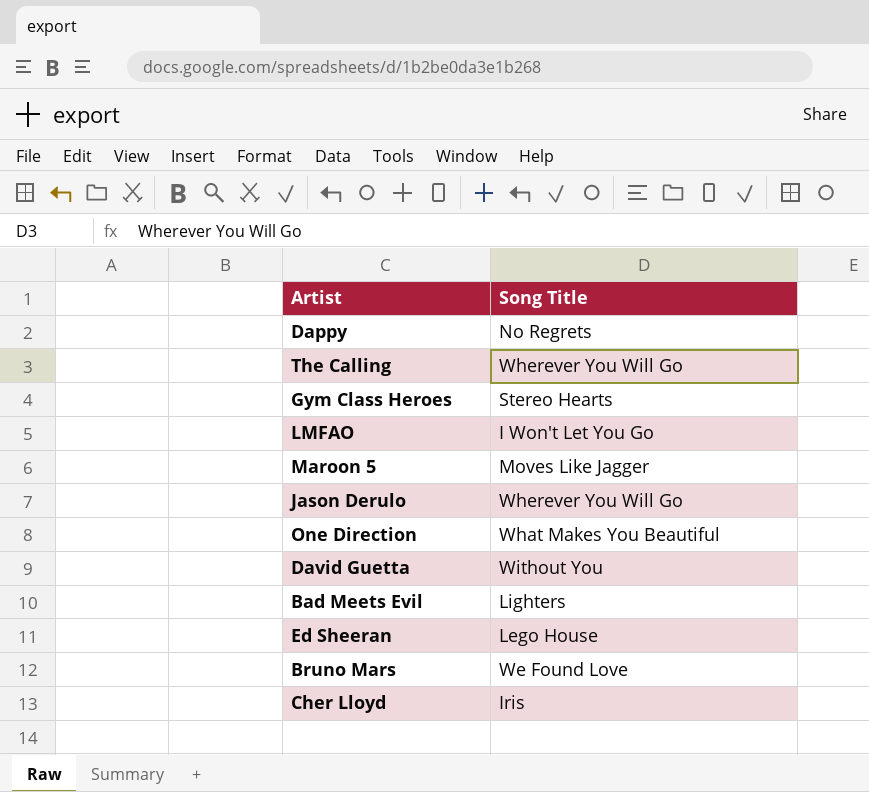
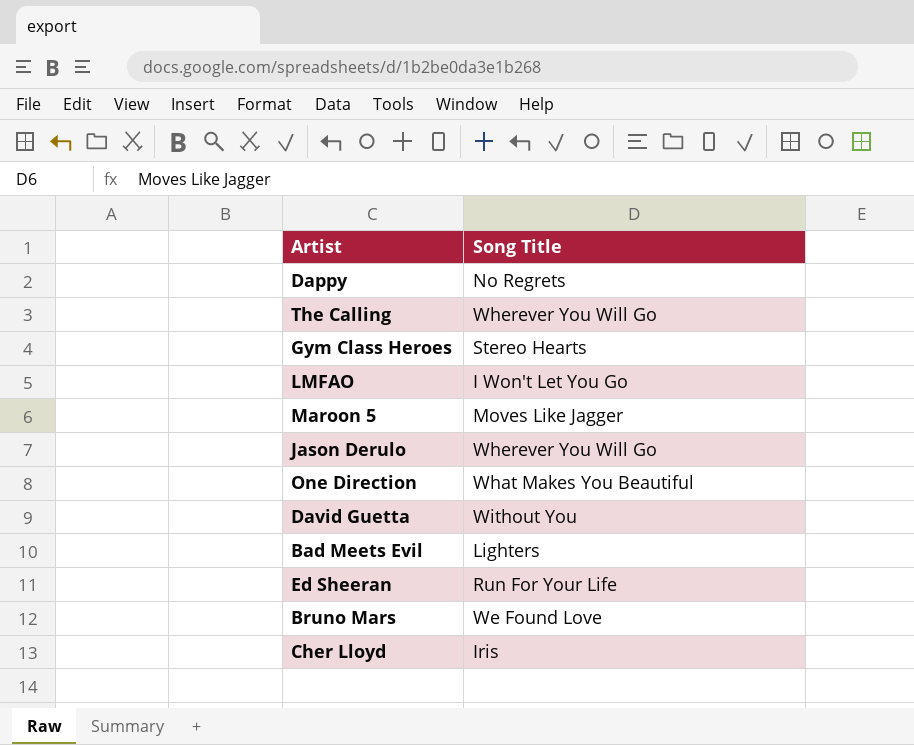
Ed Sheeran | Song Title: Lego House -> Run For Your Life

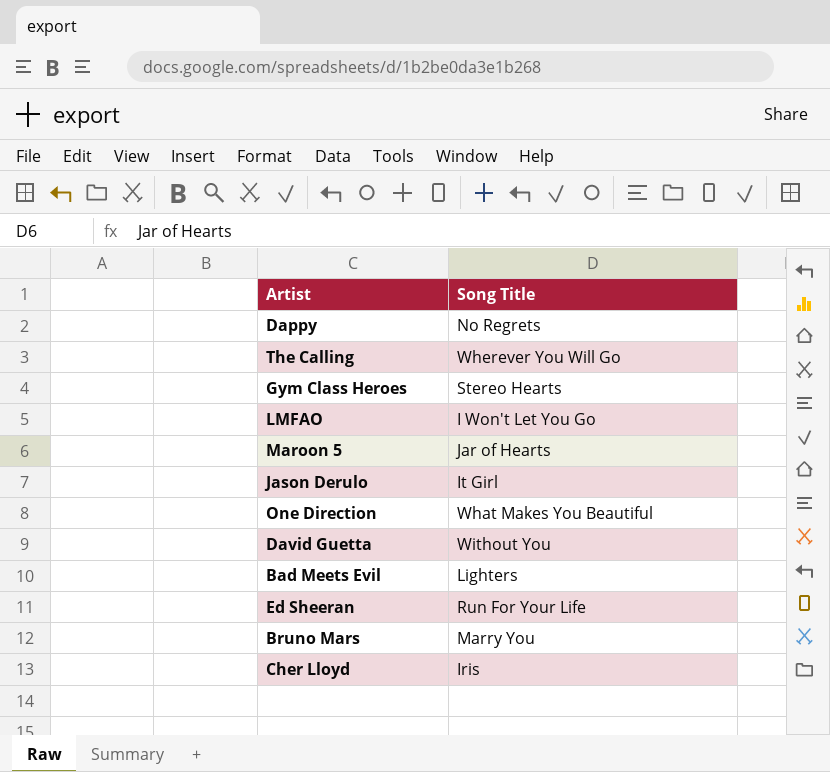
Maroon 5 | Song Title: Moves Like Jagger -> Jar of Hearts
Jason Derulo | Song Title: Wherever You Will Go -> It Girl
Bruno Mars | Song Title: We Found Love -> Marry You

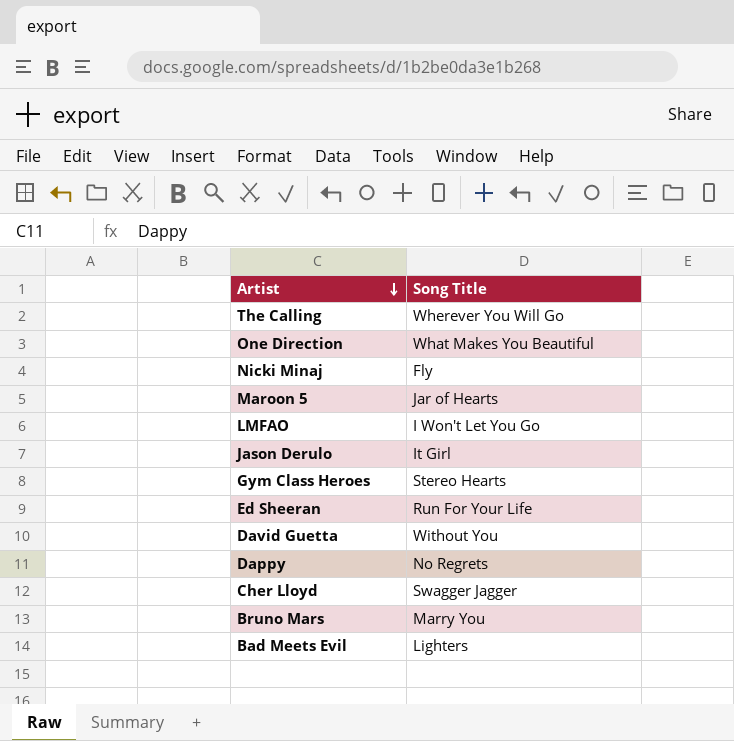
row order: none -> Artist descending
row Nicki Minaj: none -> Fly
Cher Lloyd | Song Title: Iris -> Swagger Jagger

